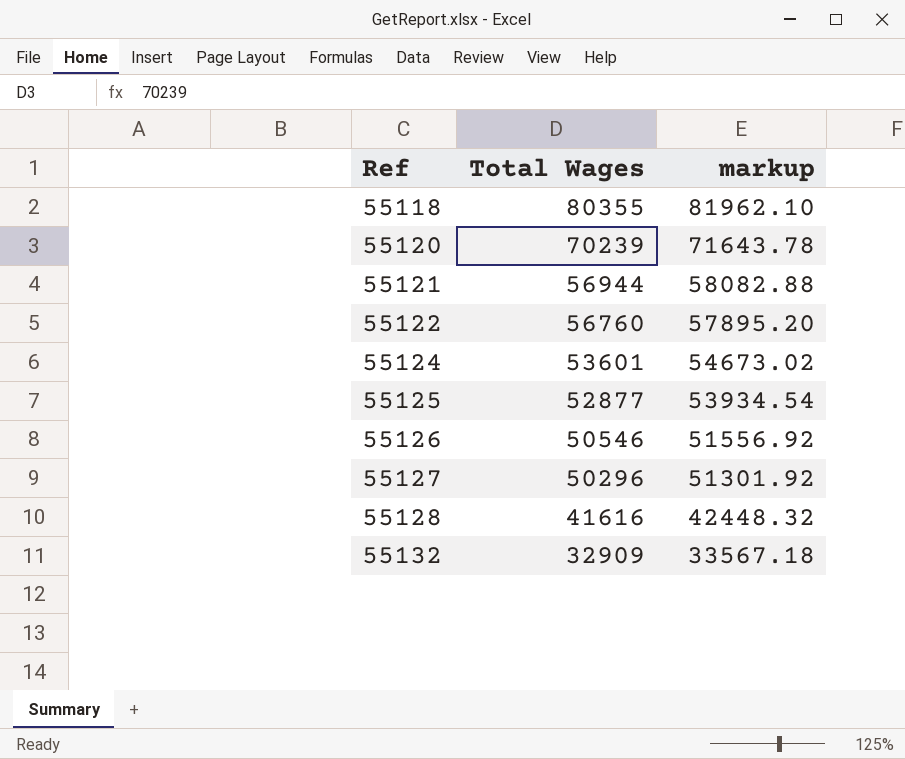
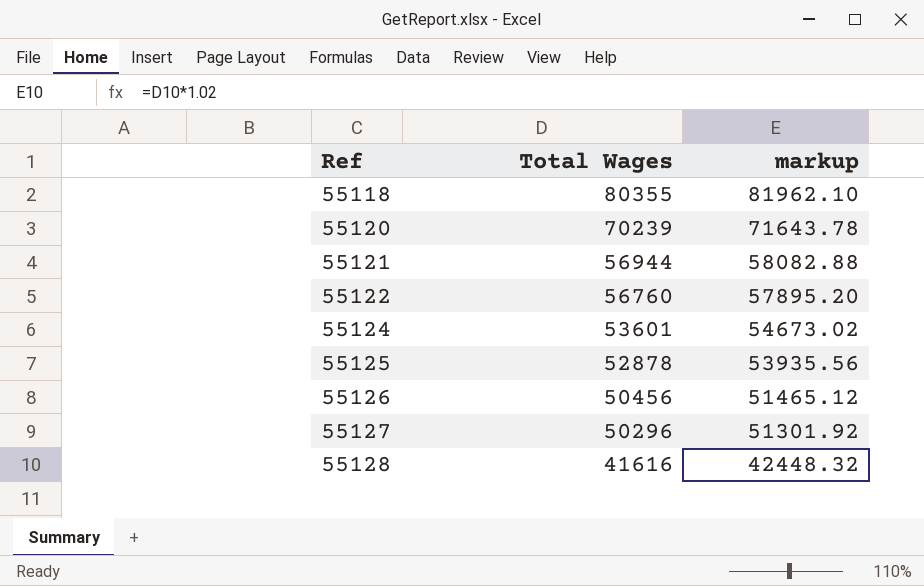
row 55132: 32909 | 33567.18 -> none
55125 | Total Wages: 52877 -> 52878
55125 | markup: 53934.54 -> 53935.56
55126 | Total Wages: 50546 -> 50456
55126 | markup: 51556.92 -> 51465.12

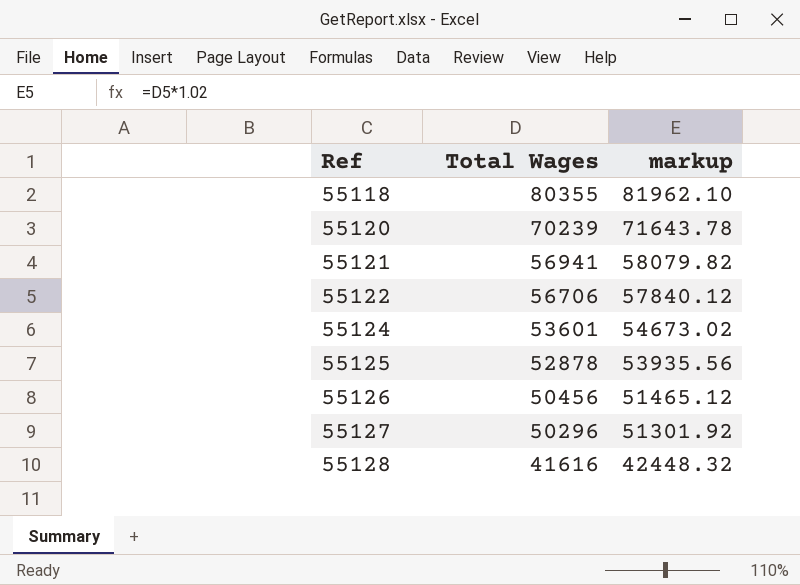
55121 | Total Wages: 56944 -> 56941
55121 | markup: 58082.88 -> 58079.82
55122 | Total Wages: 56760 -> 56706
55122 | markup: 57895.20 -> 57840.12

